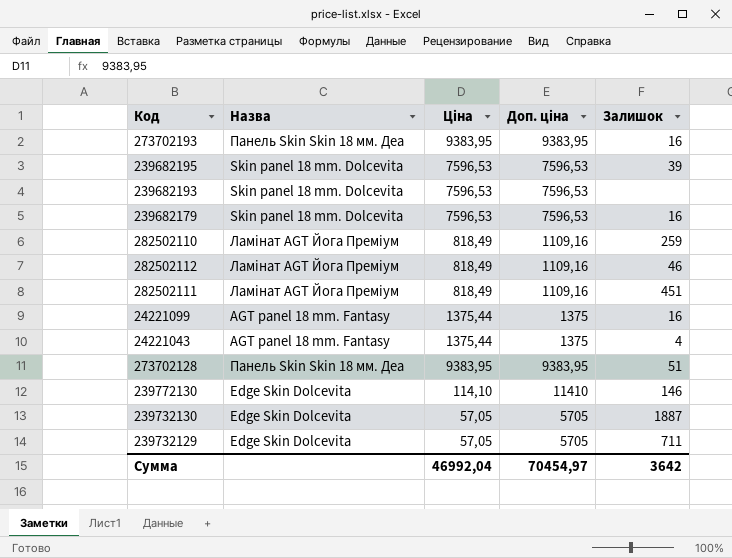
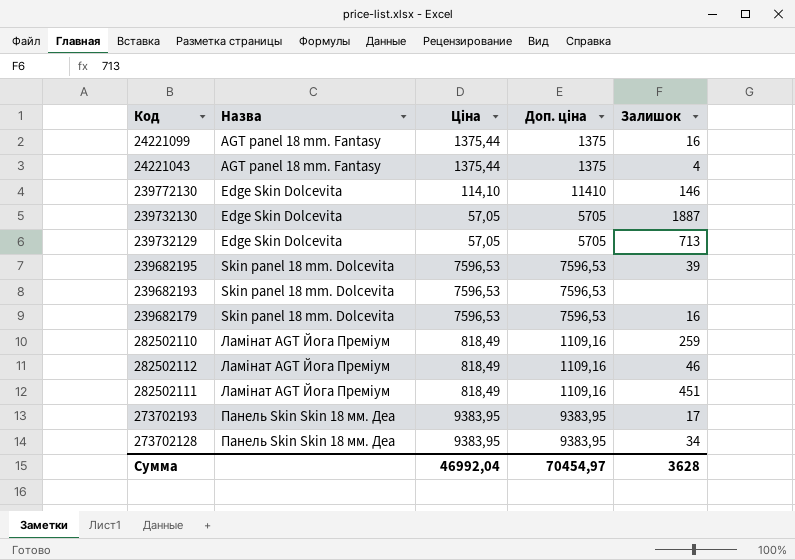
row order: none -> Назва ascending
239732129 | Залишок: 711 -> 713
273702193 | Залишок: 16 -> 17
273702128 | Залишок: 51 -> 34
Сумма | Залишок: 3642 -> 3628

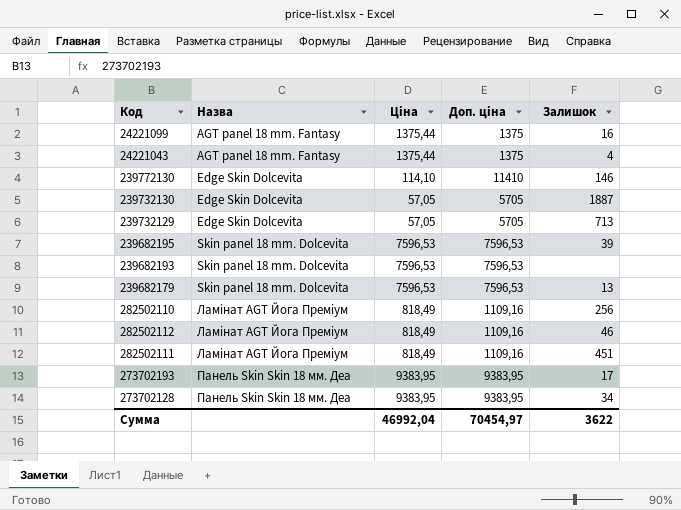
239682179 | Залишок: 16 -> 13
282502110 | Залишок: 259 -> 256
Сумма | Залишок: 3628 -> 3622

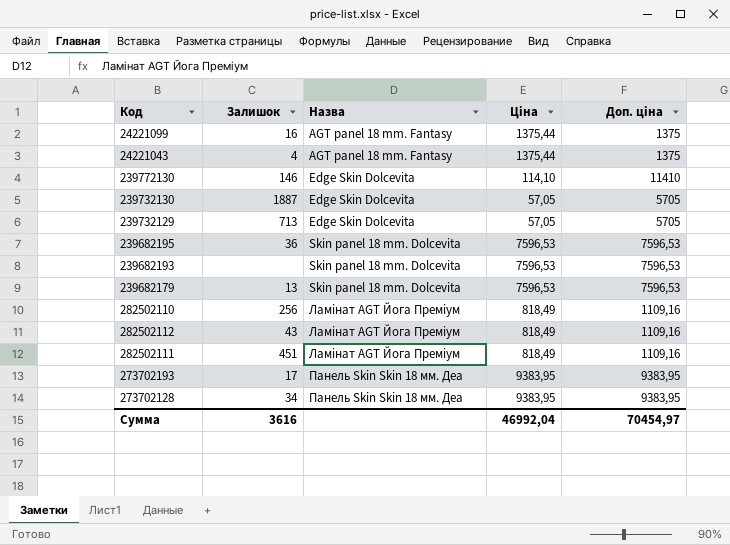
column Залишок | position: 5 -> 2
239682195 | Залишок: 39 -> 36
282502112 | Залишок: 46 -> 43
Сумма | Залишок: 3622 -> 3616

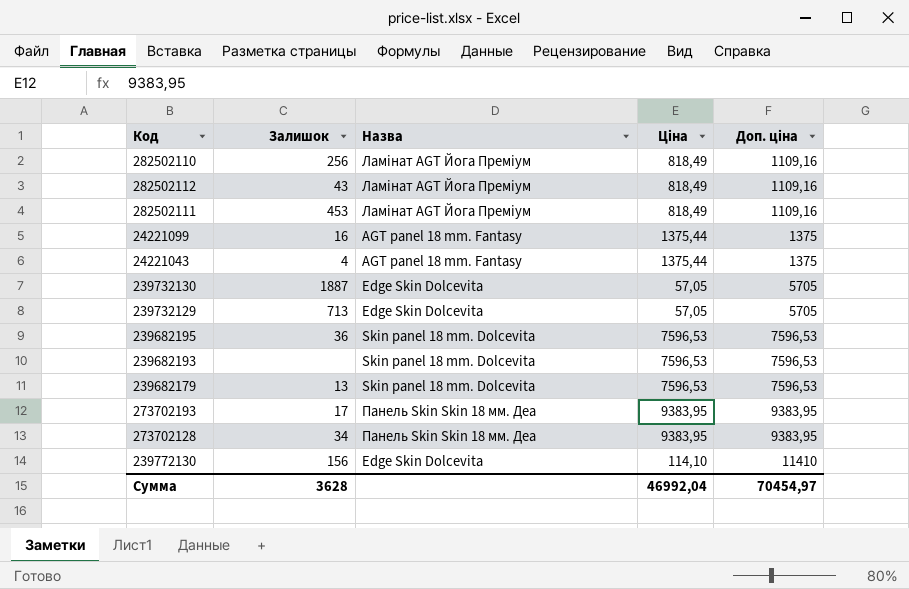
row order: Назва ascending -> Доп. ціна ascending
282502111 | Залишок: 451 -> 453
239772130 | Залишок: 146 -> 156
Сумма | Залишок: 3616 -> 3628

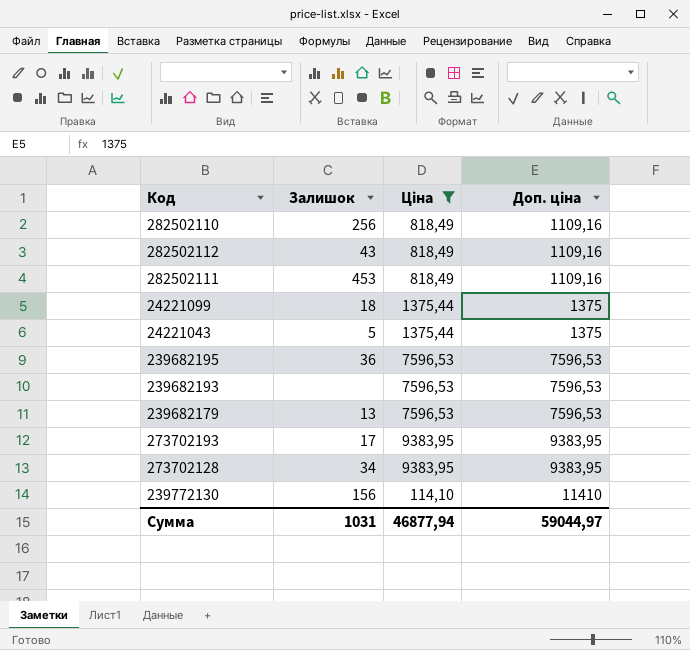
filter: none -> Ціна != 57,05
column Назва | position: 3 -> none
24221099 | Залишок: 16 -> 18
24221043 | Залишок: 4 -> 5
Сумма | Залишок: 3628 -> 1031
Сумма | Ціна: 46992,04 -> 46877,94
Сумма | Доп. ціна: 70454,97 -> 59044,97

